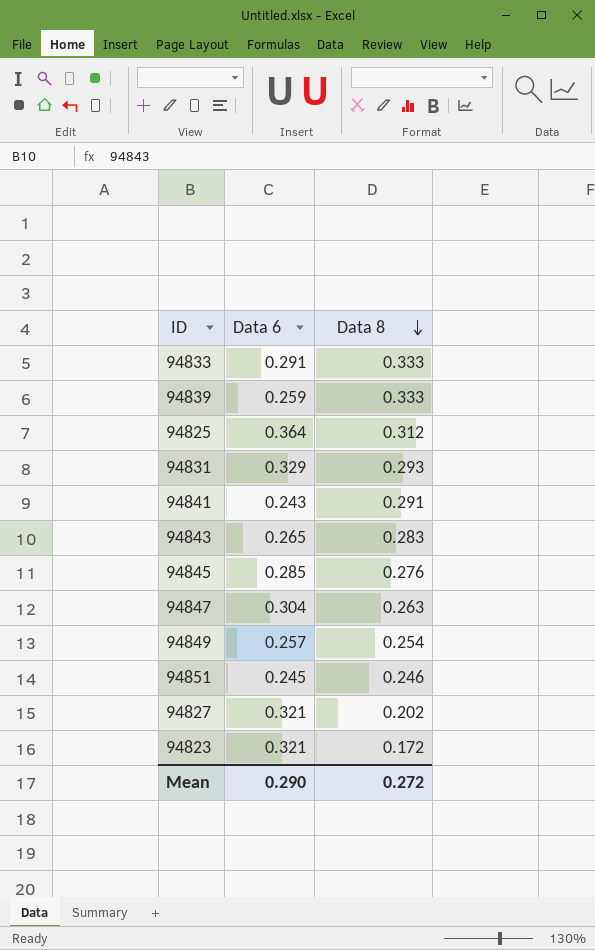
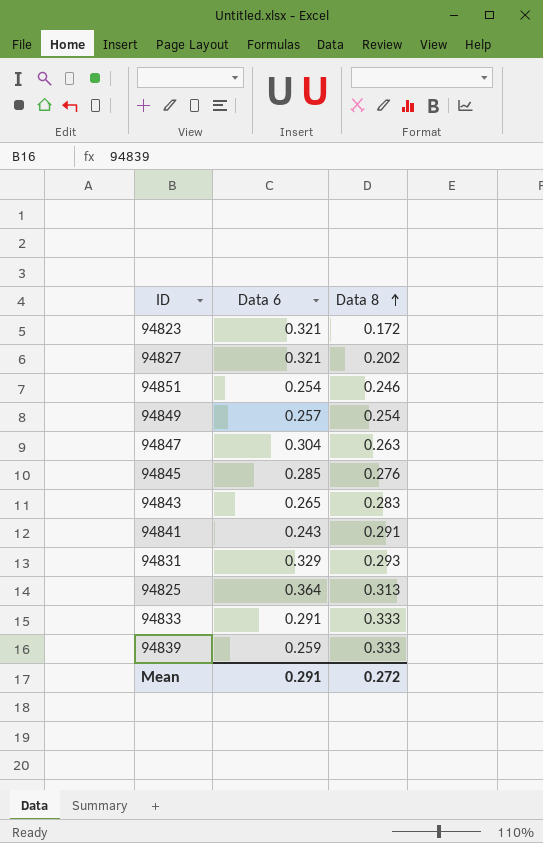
row order: Data 8 descending -> Data 8 ascending
94851 | Data 6: 0.245 -> 0.254
94825 | Data 8: 0.312 -> 0.313
Mean | Data 6: 0.290 -> 0.291

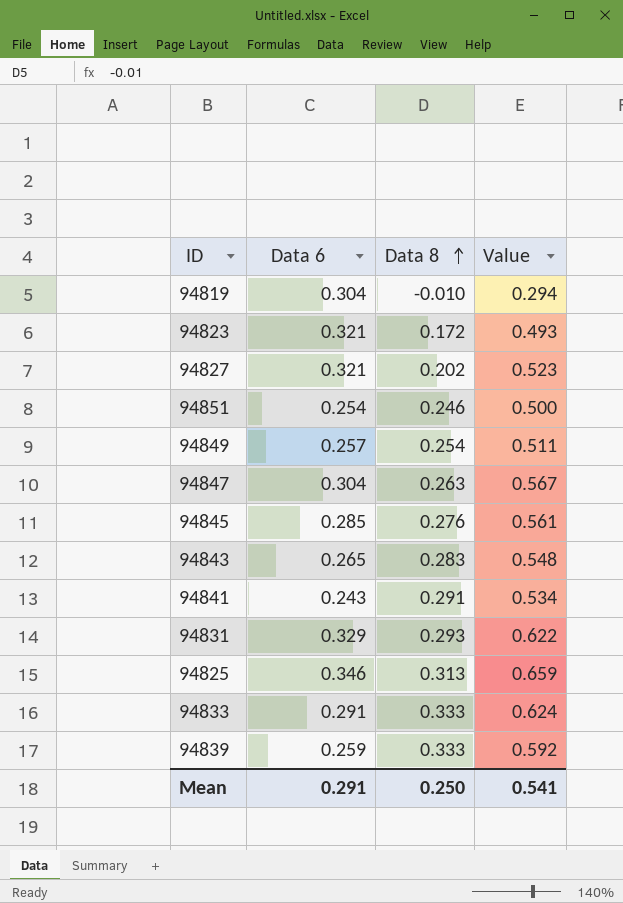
column Value | formula: none -> [Data 6] + [Data 8]
row 94819: none -> 0.304 | -0.010 | 0.294
94825 | Data 6: 0.364 -> 0.346
Mean | Data 8: 0.272 -> 0.250

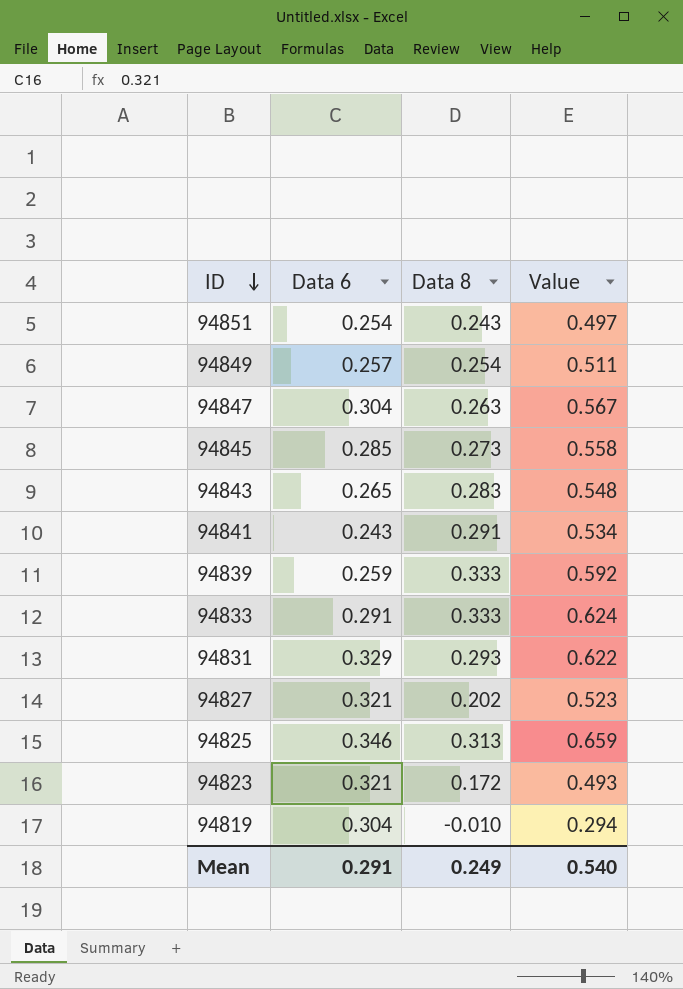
row order: Data 8 ascending -> ID descending
94851 | Data 8: 0.246 -> 0.243
94851 | Value: 0.500 -> 0.497
94845 | Data 8: 0.276 -> 0.273
94845 | Value: 0.561 -> 0.558
Mean | Data 8: 0.250 -> 0.249
Mean | Value: 0.541 -> 0.540

